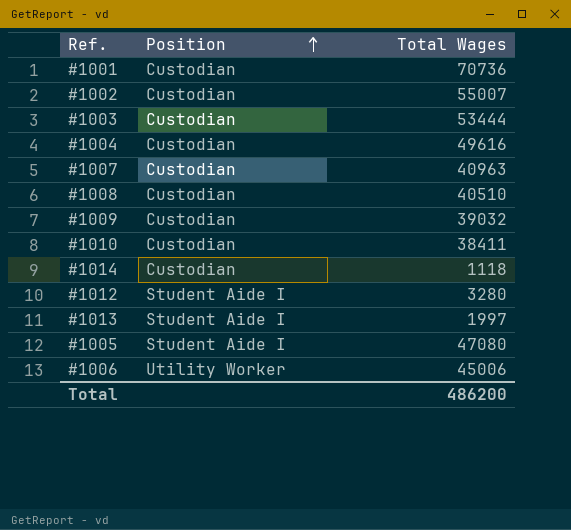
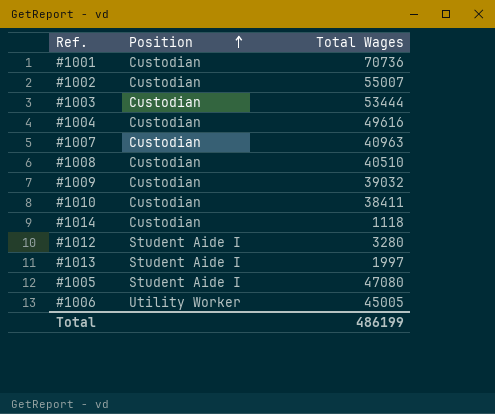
#1006 | Total Wages: 45006 -> 45005
Total | Total Wages: 486200 -> 486199

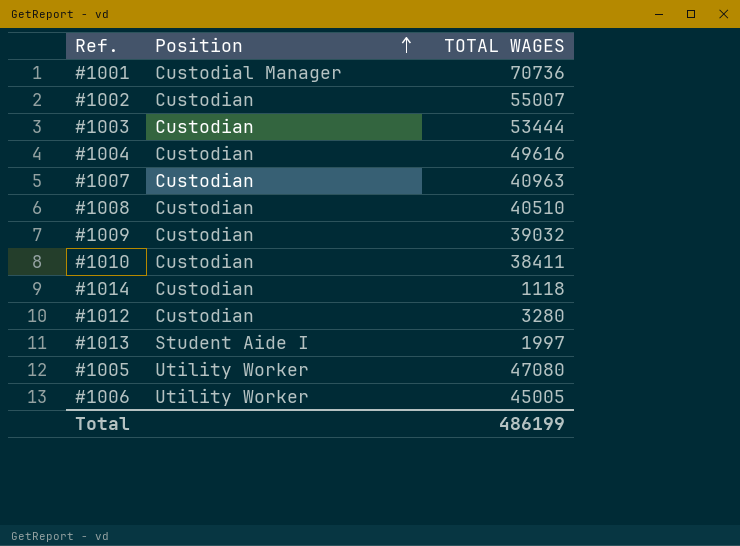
column name: Total Wages -> TOTAL WAGES
#1001 | Position: Custodian -> Custodial Manager
#1012 | Position: Student Aide I -> Custodian
#1005 | Position: Student Aide I -> Utility Worker

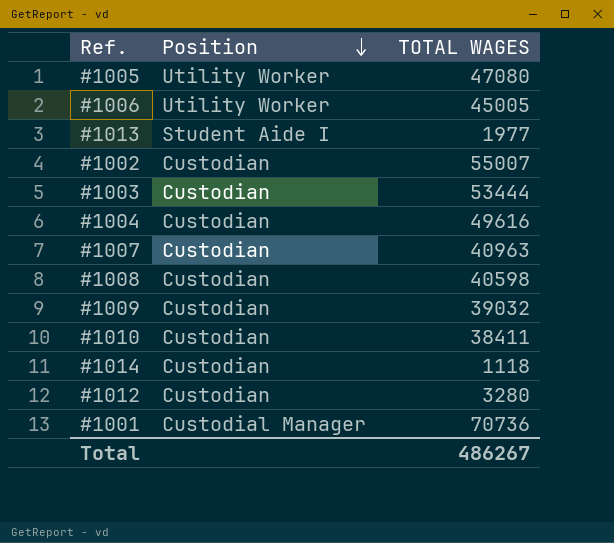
row order: Position ascending -> Position descending
#1013 | TOTAL WAGES: 1997 -> 1977
#1008 | TOTAL WAGES: 40510 -> 40598
Total | TOTAL WAGES: 486199 -> 486267

